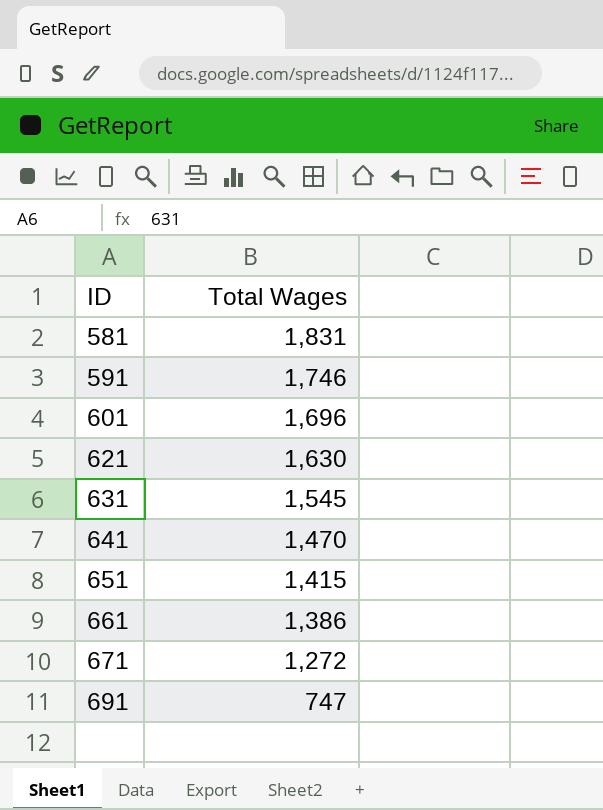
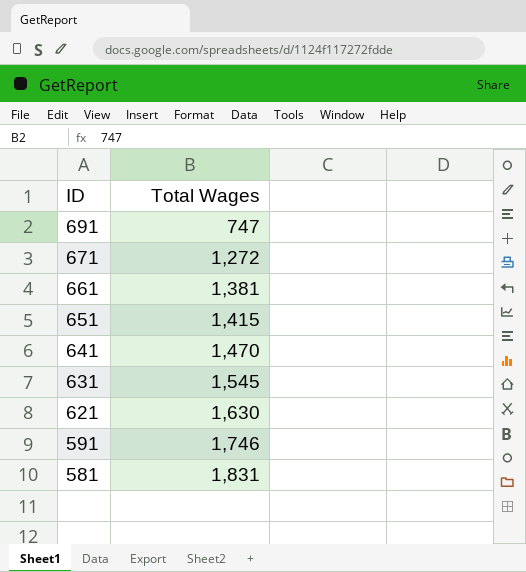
row order: ID ascending -> ID descending
row 601: 1,696 -> none
661 | Total Wages: 1,386 -> 1,381

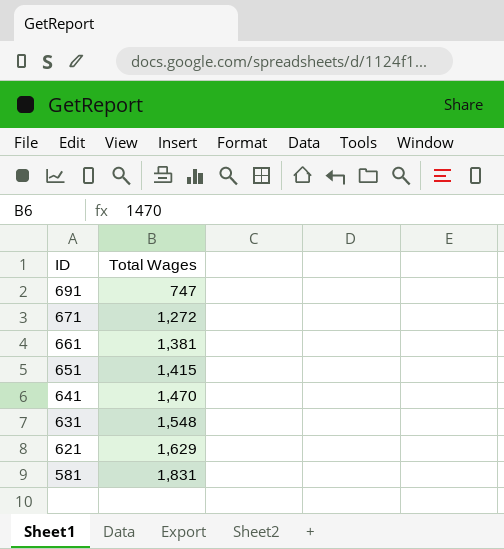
row 591: 1,746 -> none
631 | Total Wages: 1,545 -> 1,548
621 | Total Wages: 1,630 -> 1,629

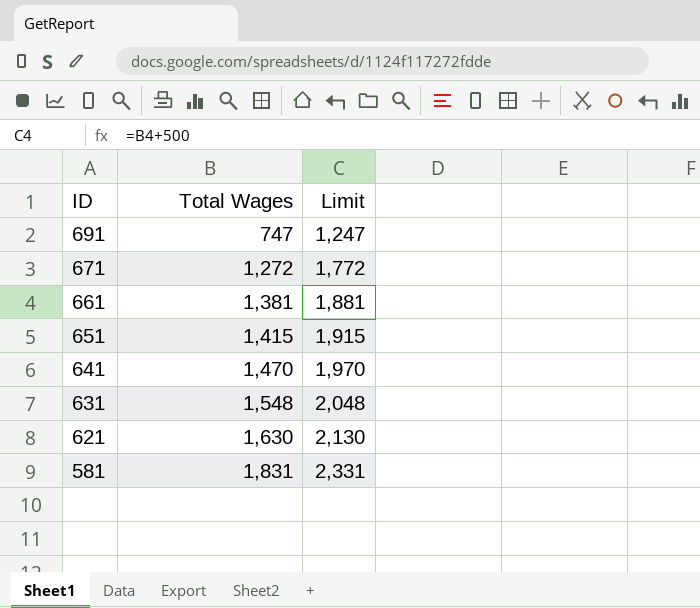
column Limit | formula: none -> [Total Wages] + 500
621 | Total Wages: 1,629 -> 1,630

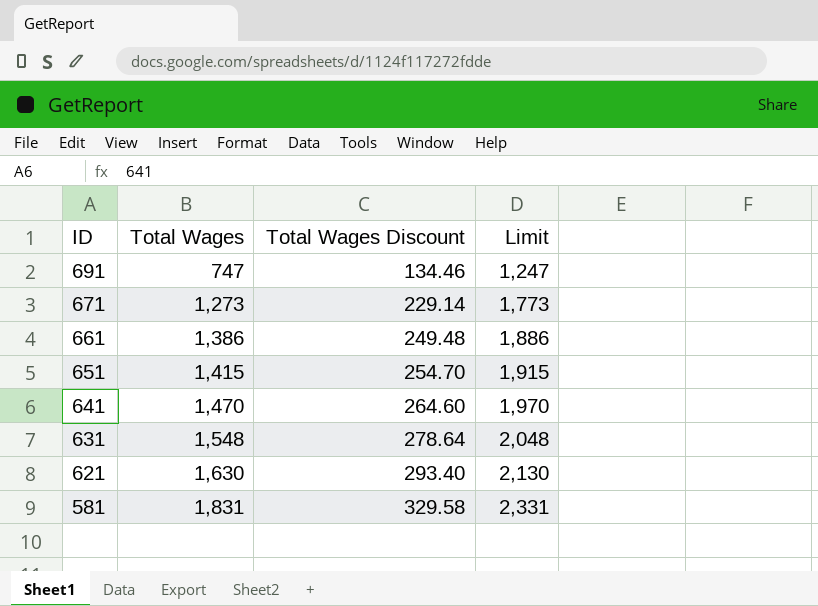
column Total Wages Discount | formula: none -> [Total Wages] * 0.18
671 | Total Wages: 1,272 -> 1,273
671 | Limit: 1,772 -> 1,773
661 | Total Wages: 1,381 -> 1,386
661 | Limit: 1,881 -> 1,886

